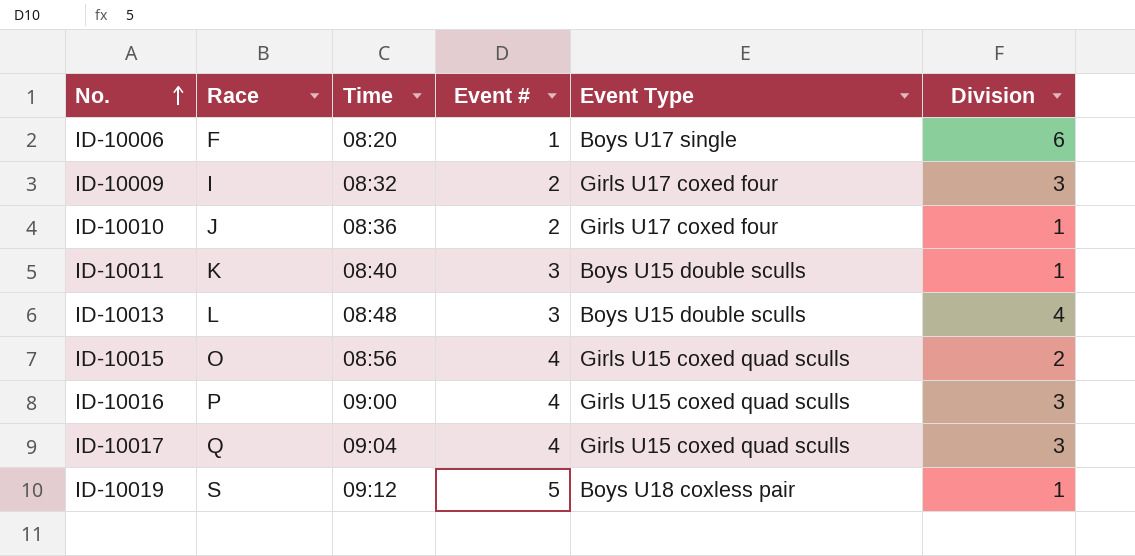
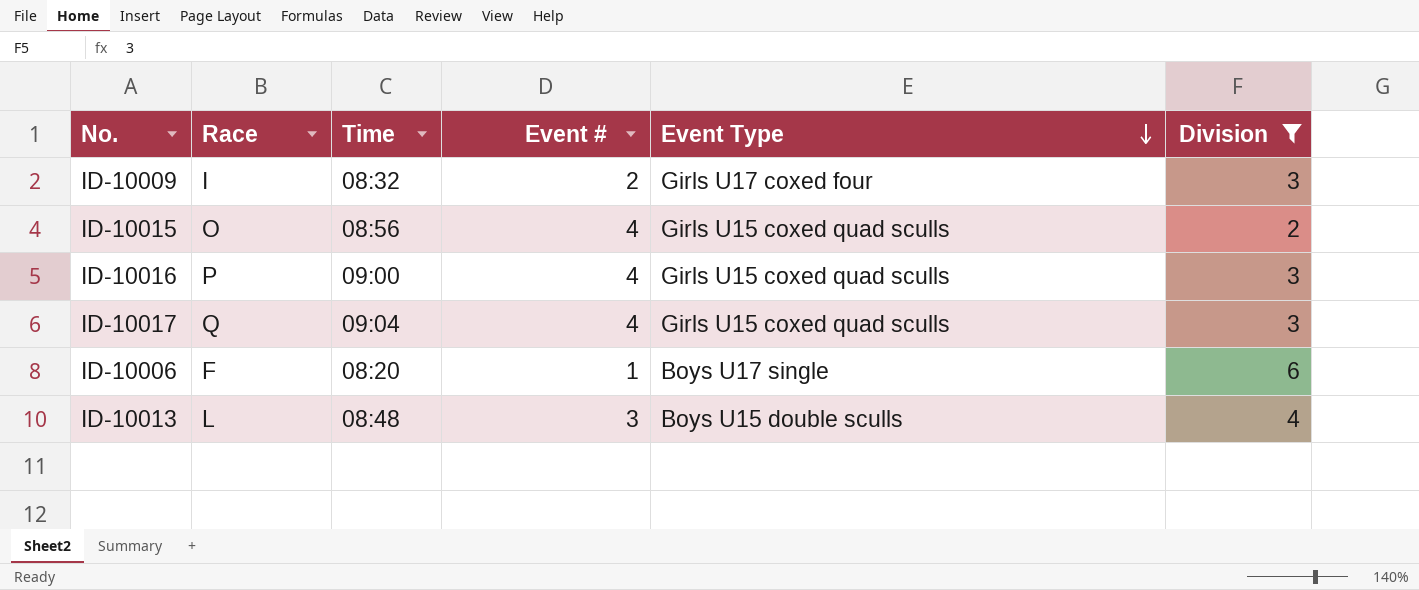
filter: none -> Division != 1
row order: No. ascending -> Event Type descending

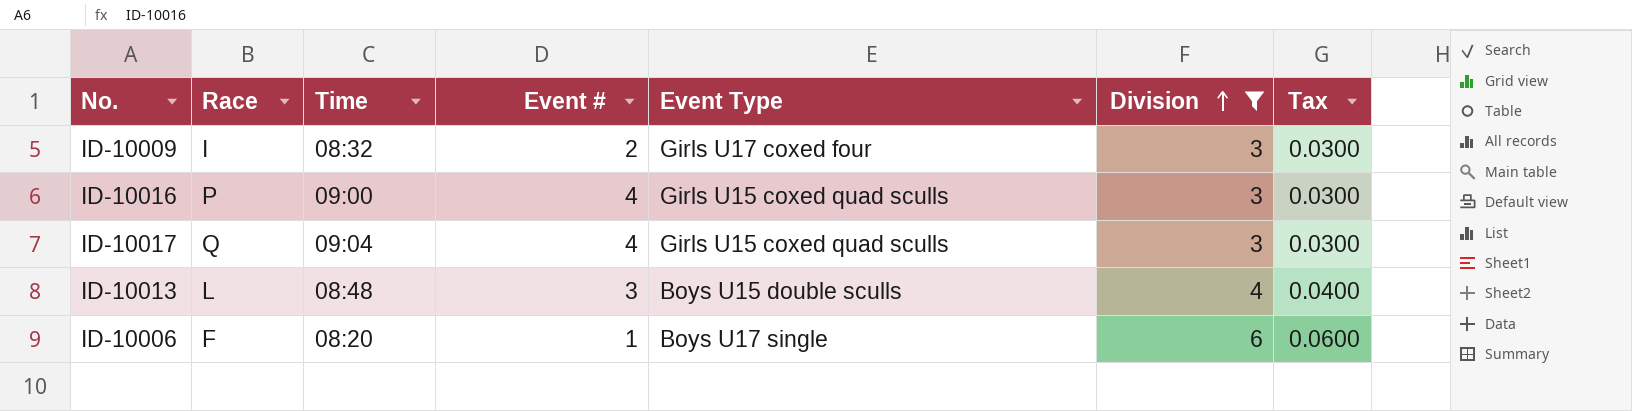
row order: Event Type descending -> Division ascending
column Tax | formula: none -> [Division] * 0.01
row ID-10015: O | 08:56 | 4 | Girls U15 coxed quad sculls | 2 -> none

